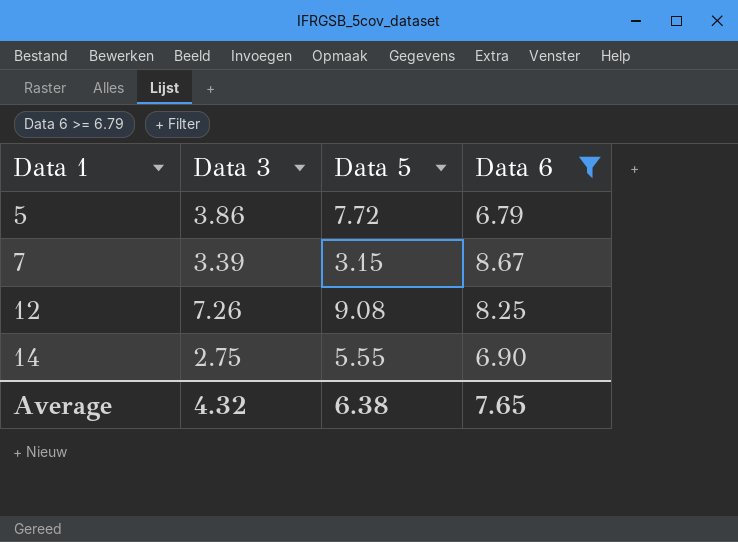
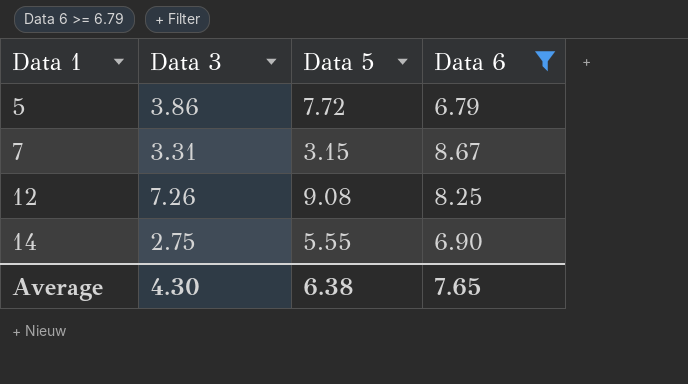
7 | Data 3: 3.39 -> 3.31
Average | Data 3: 4.32 -> 4.30

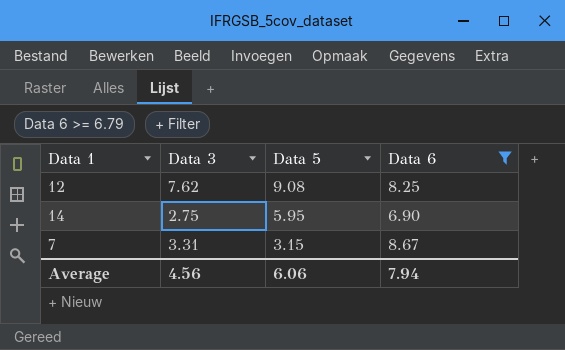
row order: Data 1 ascending -> Data 5 descending
row 5: 3.86 | 7.72 | 6.79 -> none
12 | Data 3: 7.26 -> 7.62
14 | Data 5: 5.55 -> 5.95
Average | Data 3: 4.30 -> 4.56
Average | Data 5: 6.38 -> 6.06
Average | Data 6: 7.65 -> 7.94

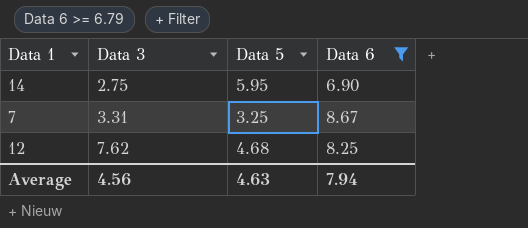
row order: Data 5 descending -> Data 3 ascending
7 | Data 5: 3.15 -> 3.25
12 | Data 5: 9.08 -> 4.68
Average | Data 5: 6.06 -> 4.63

